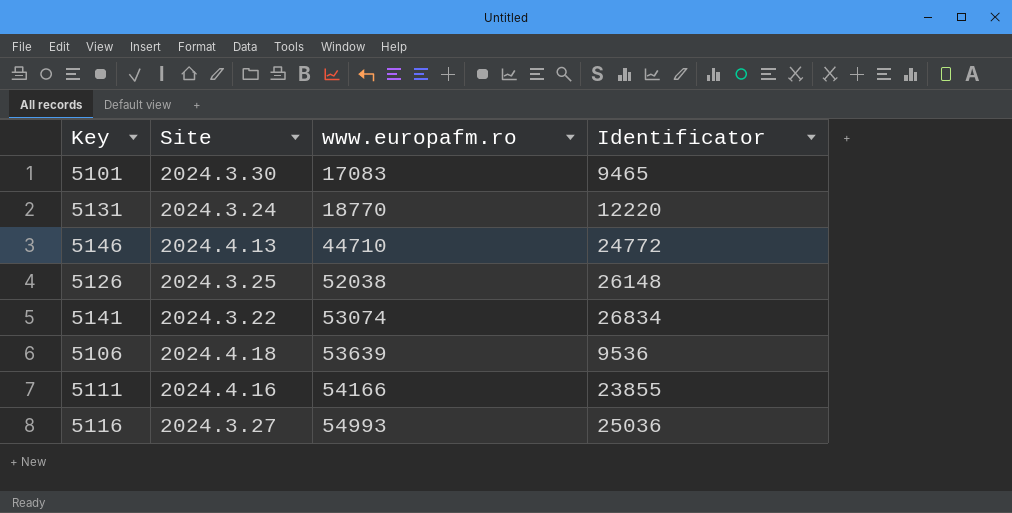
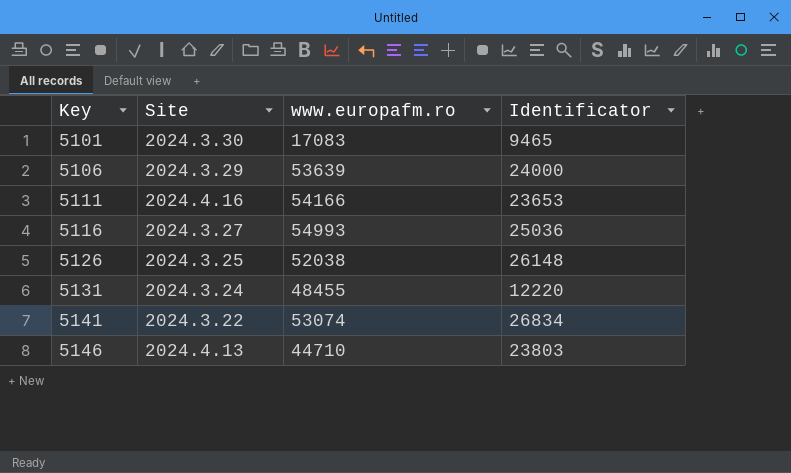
row order: www.europafm.ro ascending -> Key ascending
5106 | Site: 2024.4.18 -> 2024.3.29
5106 | Identificator: 9536 -> 24000
5111 | Identificator: 23855 -> 23653
5131 | www.europafm.ro: 18770 -> 48455
5146 | Identificator: 24772 -> 23803

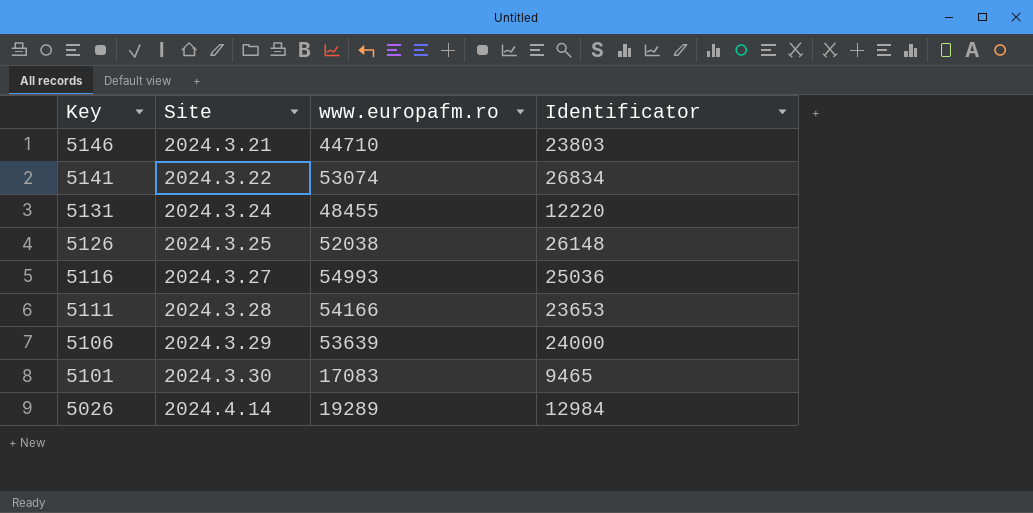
row order: Key ascending -> Key descending
5146 | Site: 2024.4.13 -> 2024.3.21
5111 | Site: 2024.4.16 -> 2024.3.28
row 5026: none -> 2024.4.14 | 19289 | 12984

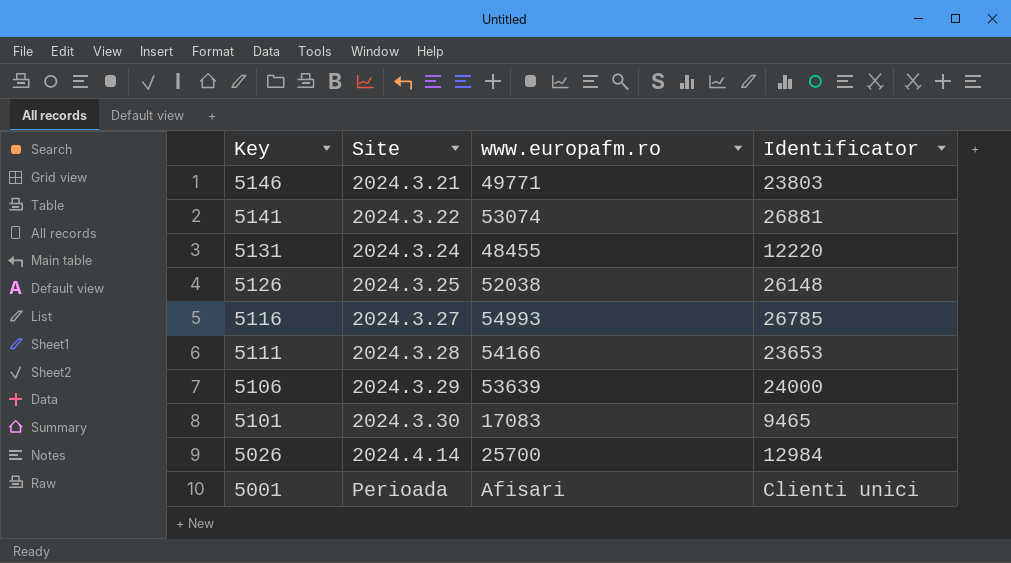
5146 | www.europafm.ro: 44710 -> 49771
5141 | Identificator: 26834 -> 26881
5116 | Identificator: 25036 -> 26785
5026 | www.europafm.ro: 19289 -> 25700
row 5001: none -> Perioada | Afisari | Clienti unici

